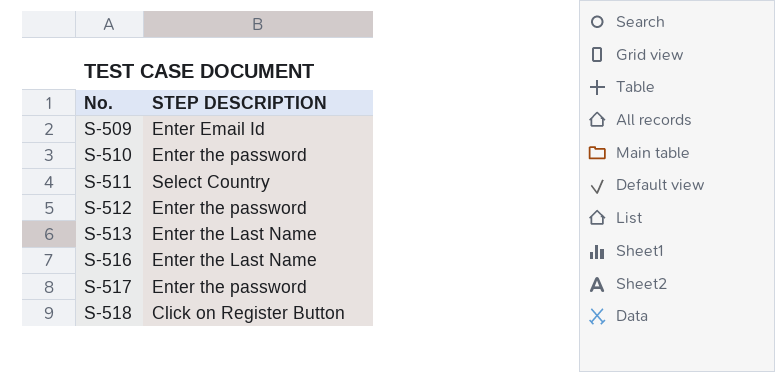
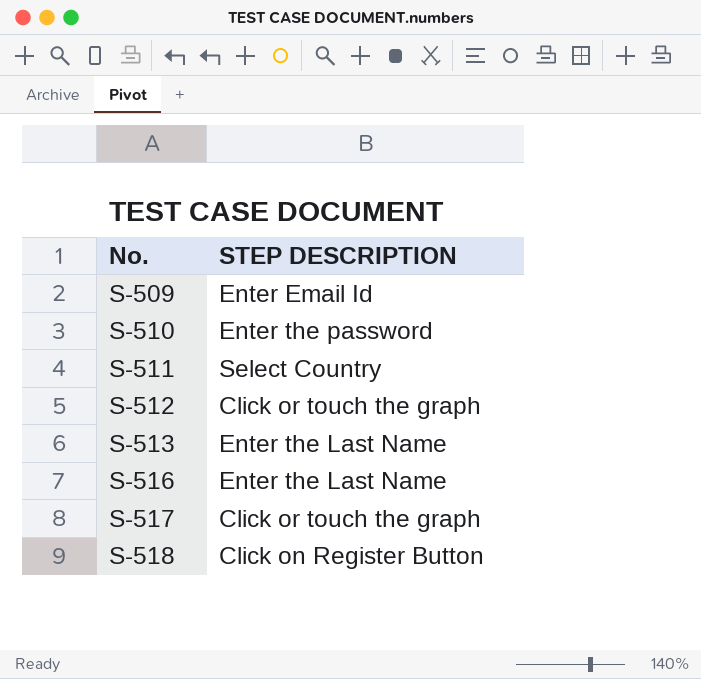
S-512 | STEP DESCRIPTION: Enter the password -> Click or touch the graph
S-517 | STEP DESCRIPTION: Enter the password -> Click or touch the graph

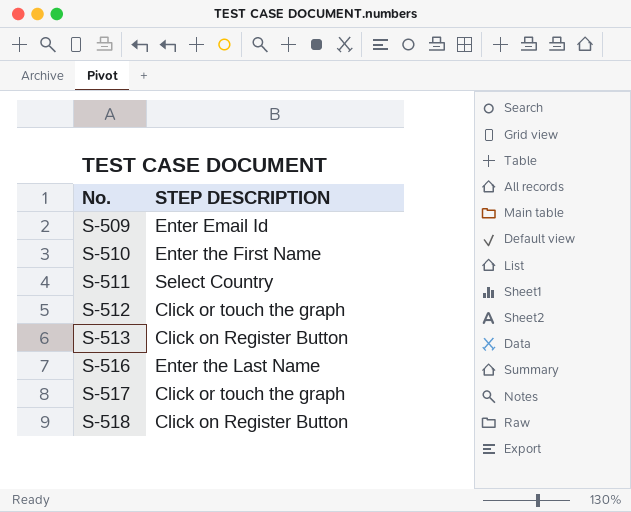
S-510 | STEP DESCRIPTION: Enter the password -> Enter the First Name
S-513 | STEP DESCRIPTION: Enter the Last Name -> Click on Register Button

